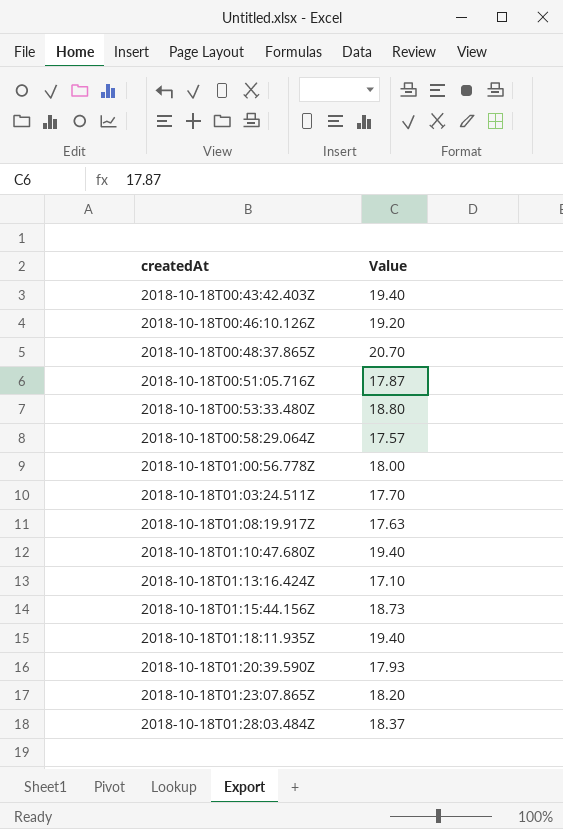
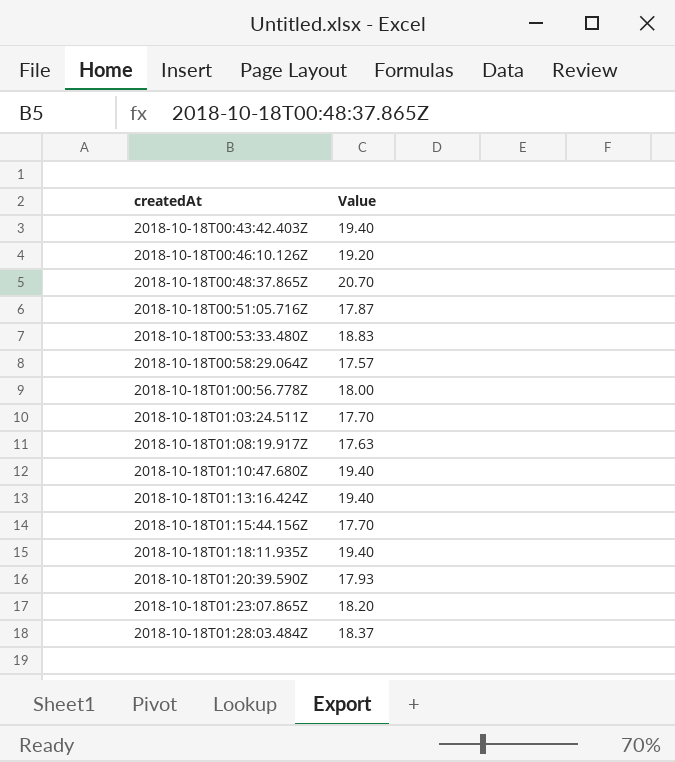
2018-10-18T00:53:33.480Z | Value: 18.80 -> 18.83
2018-10-18T01:13:16.424Z | Value: 17.10 -> 19.40
2018-10-18T01:15:44.156Z | Value: 18.73 -> 17.70

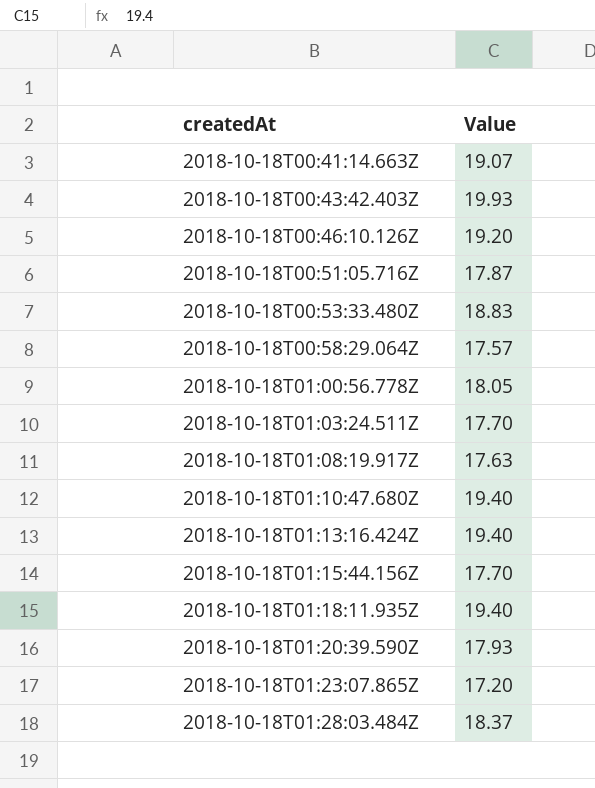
row 2018-10-18T00:48:37.865Z: 20.70 -> none
row 2018-10-18T00:41:14.663Z: none -> 19.07
2018-10-18T00:43:42.403Z | Value: 19.40 -> 19.93
2018-10-18T01:00:56.778Z | Value: 18.00 -> 18.05
2018-10-18T01:23:07.865Z | Value: 18.20 -> 17.20

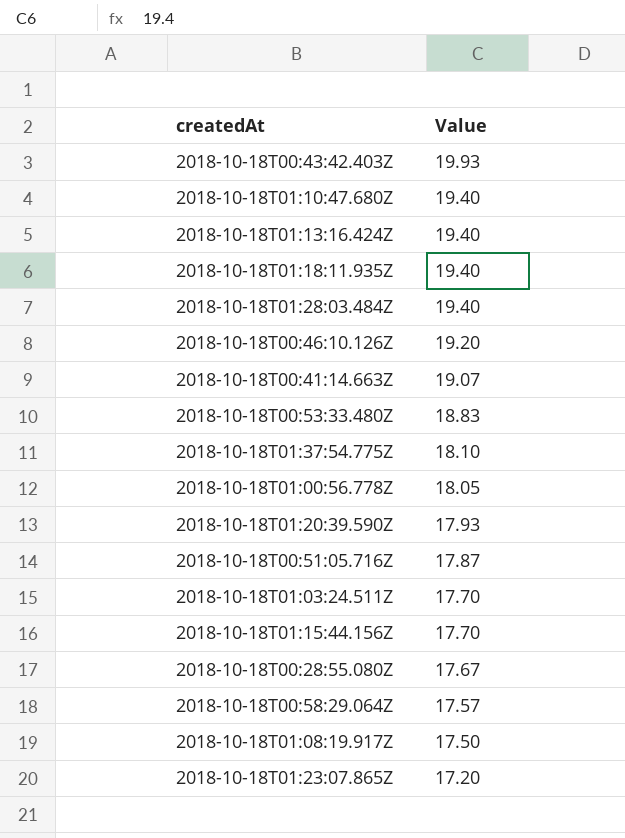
row order: createdAt ascending -> Value descending
2018-10-18T01:28:03.484Z | Value: 18.37 -> 19.40
row 2018-10-18T01:37:54.775Z: none -> 18.10
row 2018-10-18T00:28:55.080Z: none -> 17.67
2018-10-18T01:08:19.917Z | Value: 17.63 -> 17.50

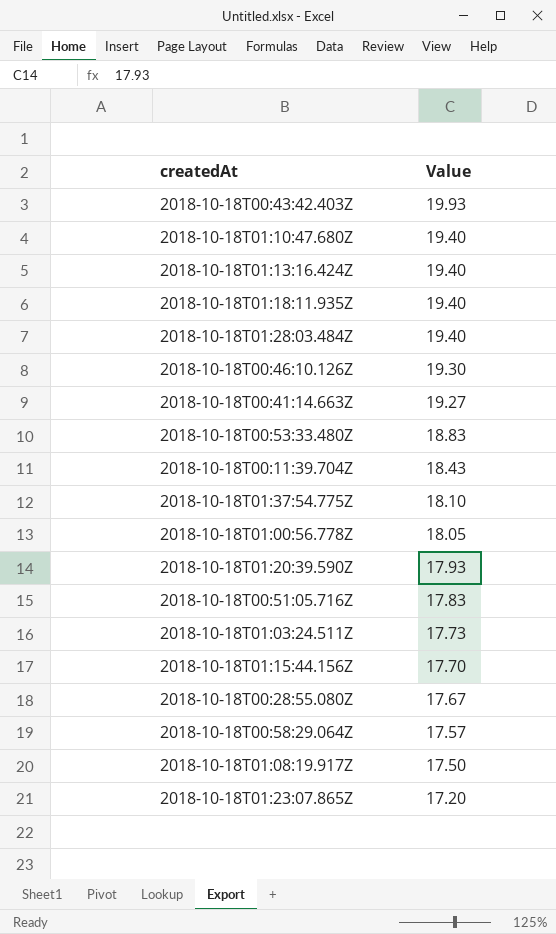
2018-10-18T00:46:10.126Z | Value: 19.20 -> 19.30
2018-10-18T00:41:14.663Z | Value: 19.07 -> 19.27
row 2018-10-18T00:11:39.704Z: none -> 18.43
2018-10-18T00:51:05.716Z | Value: 17.87 -> 17.83
2018-10-18T01:03:24.511Z | Value: 17.70 -> 17.73

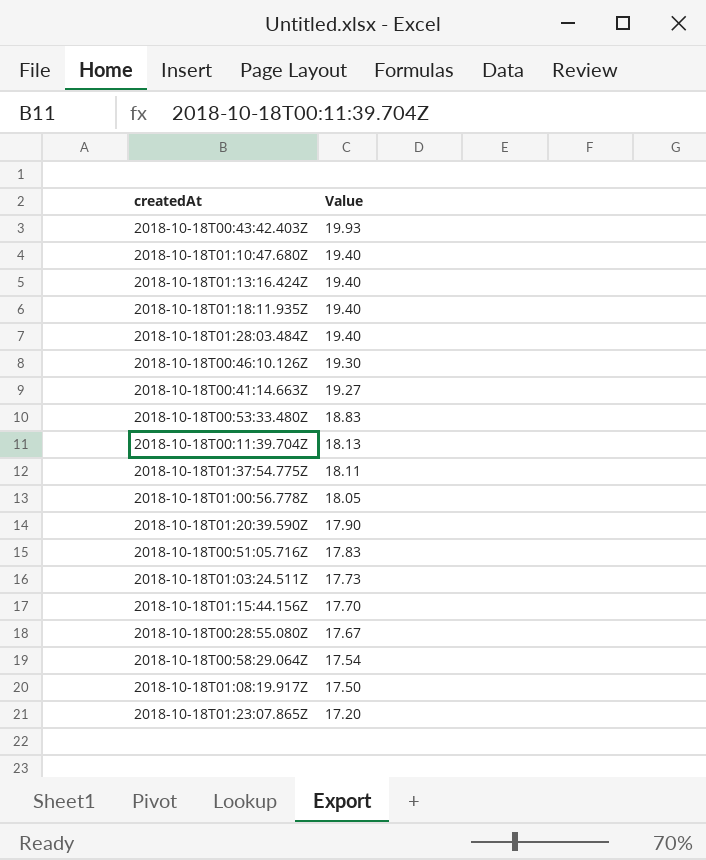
2018-10-18T00:11:39.704Z | Value: 18.43 -> 18.13
2018-10-18T01:37:54.775Z | Value: 18.10 -> 18.11
2018-10-18T01:20:39.590Z | Value: 17.93 -> 17.90
2018-10-18T00:58:29.064Z | Value: 17.57 -> 17.54

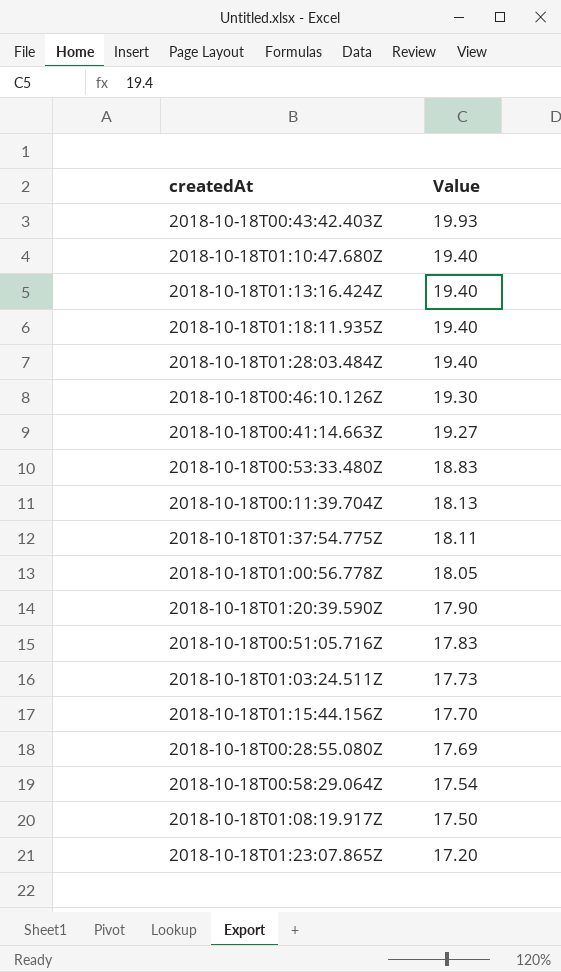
2018-10-18T00:28:55.080Z | Value: 17.67 -> 17.69

